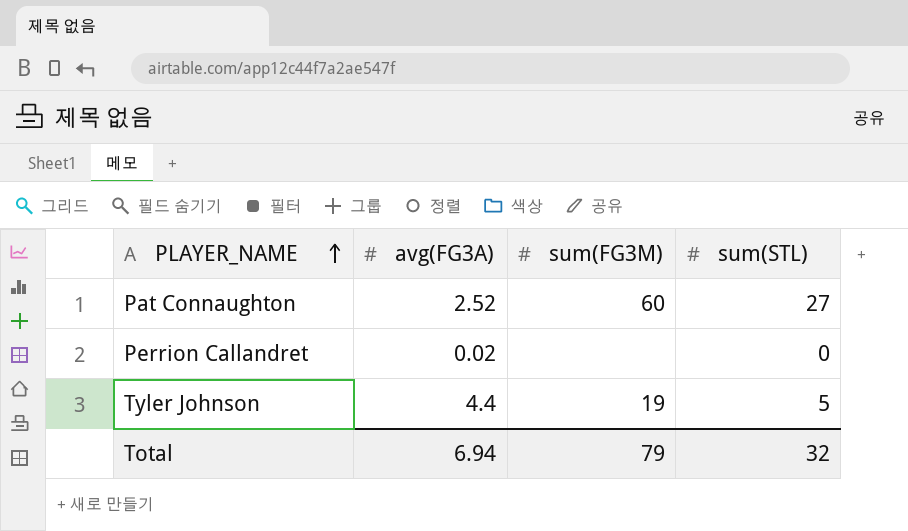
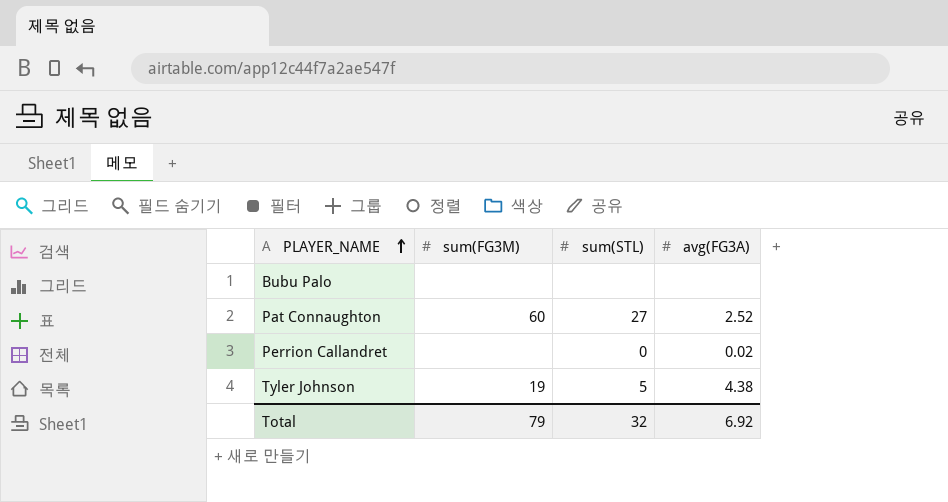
column avg(FG3A) | position: 2 -> 4
row Bubu Palo: none -> none | none | none
Tyler Johnson | avg(FG3A): 4.4 -> 4.38
Total | avg(FG3A): 6.94 -> 6.92

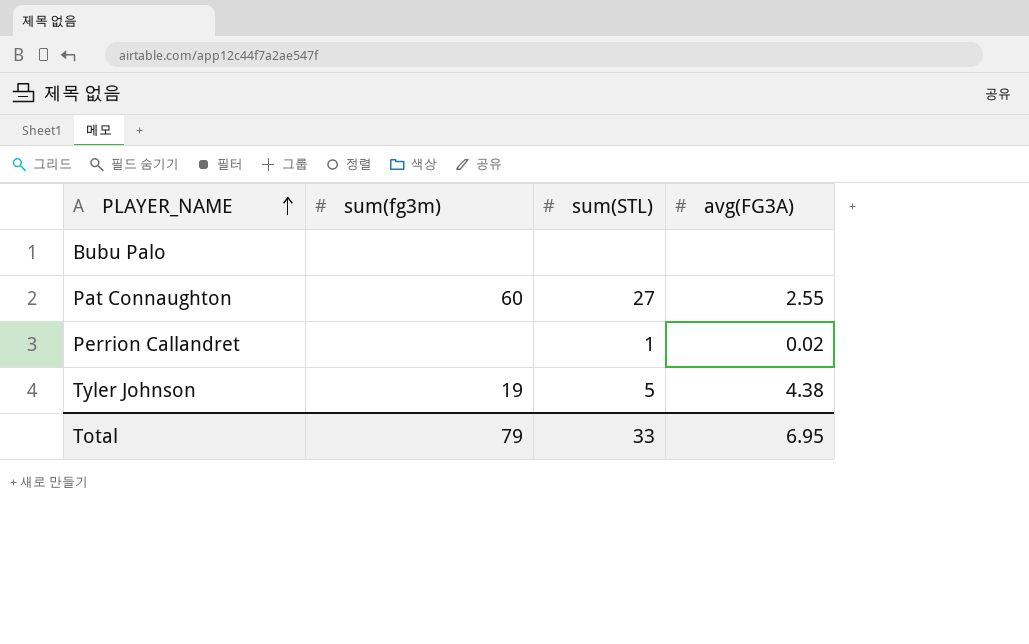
column name: sum(FG3M) -> sum(fg3m)
Pat Connaughton | avg(FG3A): 2.52 -> 2.55
Perrion Callandret | sum(STL): 0 -> 1
Total | sum(STL): 32 -> 33
Total | avg(FG3A): 6.92 -> 6.95

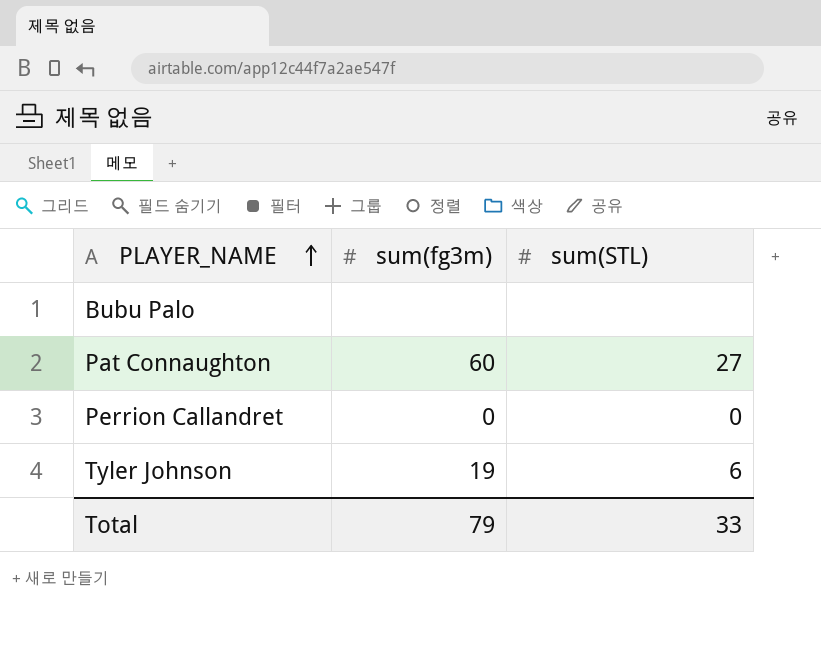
column avg(FG3A) | position: 4 -> none
Perrion Callandret | sum(fg3m): none -> 0
Perrion Callandret | sum(STL): 1 -> 0
Tyler Johnson | sum(STL): 5 -> 6

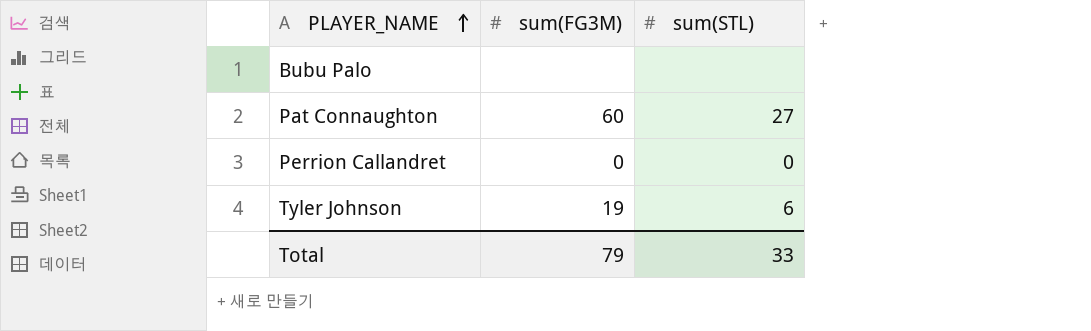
column name: sum(fg3m) -> sum(FG3M)

